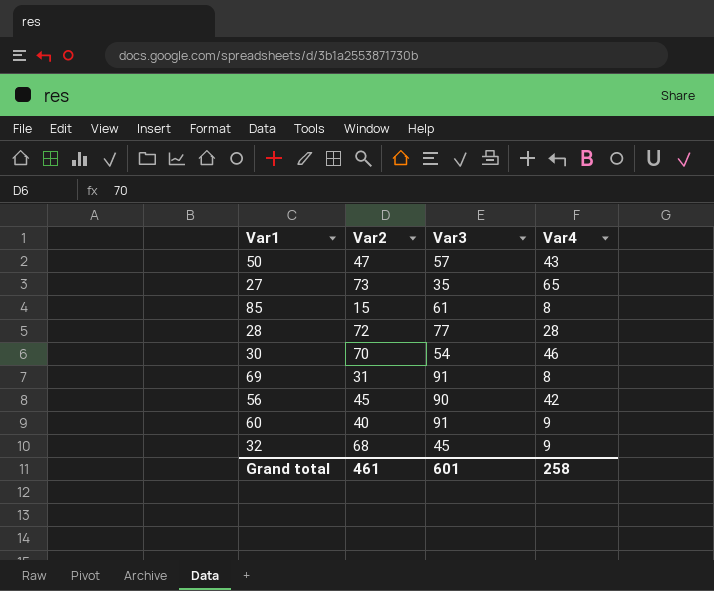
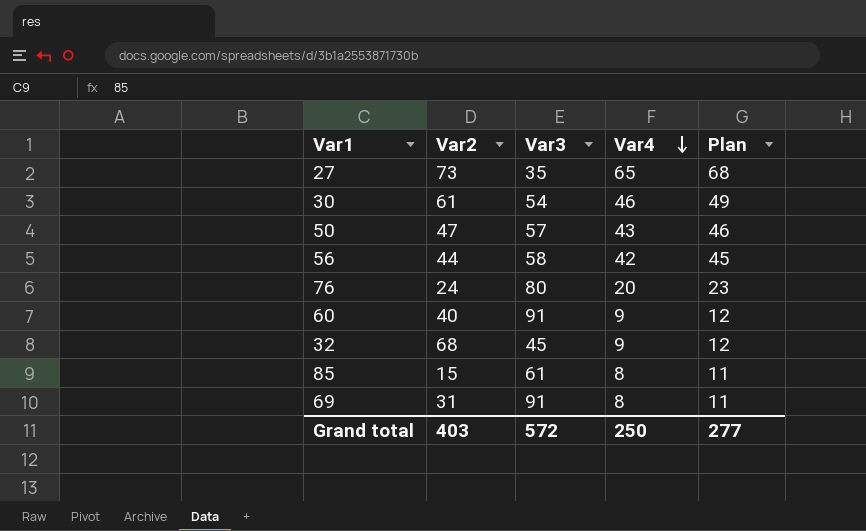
row order: none -> Var4 descending
column Plan | formula: none -> [Var4] + 3
row 28: 72 | 77 | 28 -> none
30 | Var2: 70 -> 61
56 | Var2: 45 -> 44
56 | Var3: 90 -> 58
row 76: none -> 24 | 80 | 20 | 23
Grand total | Var2: 461 -> 403
Grand total | Var3: 601 -> 572
Grand total | Var4: 258 -> 250

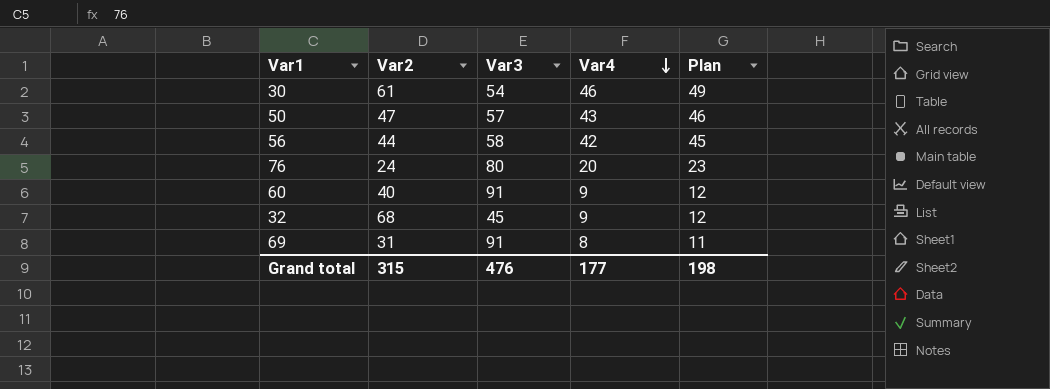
row 27: 73 | 35 | 65 | 68 -> none
row 85: 15 | 61 | 8 | 11 -> none
Grand total | Var2: 403 -> 315
Grand total | Var3: 572 -> 476
Grand total | Var4: 250 -> 177
Grand total | Plan: 277 -> 198

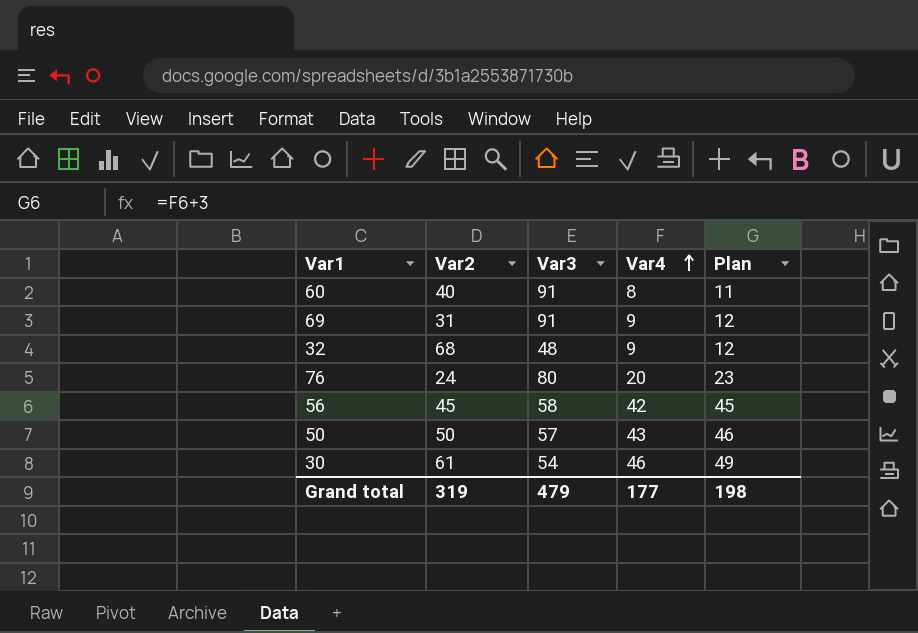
row order: Var4 descending -> Var4 ascending
60 | Var4: 9 -> 8
60 | Plan: 12 -> 11
69 | Var4: 8 -> 9
69 | Plan: 11 -> 12
32 | Var3: 45 -> 48
56 | Var2: 44 -> 45
50 | Var2: 47 -> 50
Grand total | Var2: 315 -> 319
Grand total | Var3: 476 -> 479

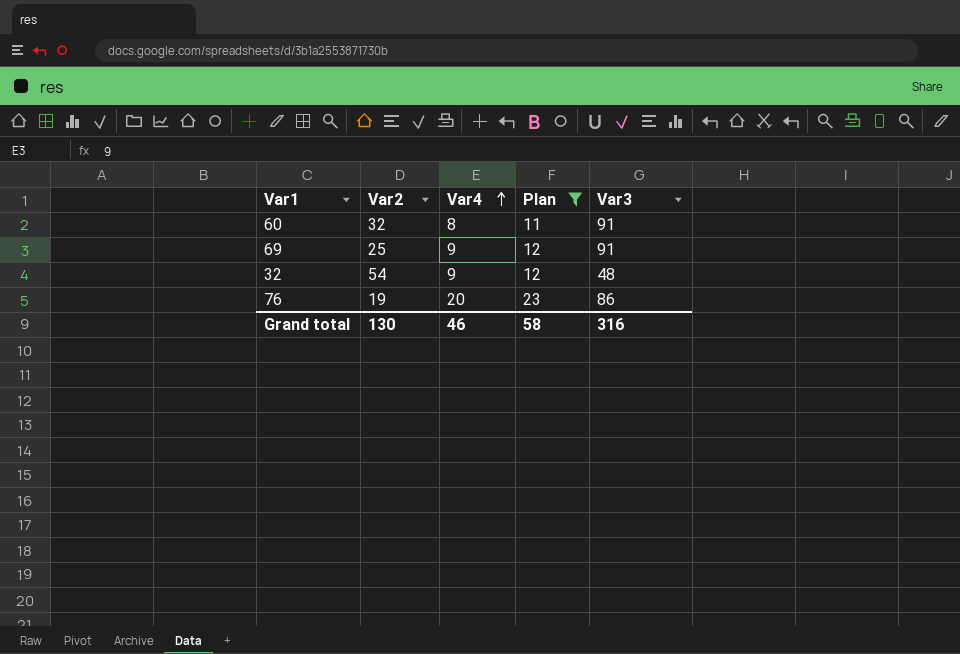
filter: none -> Plan <= 23
column Var3 | position: 3 -> 5
60 | Var2: 40 -> 32
69 | Var2: 31 -> 25
32 | Var2: 68 -> 54
76 | Var2: 24 -> 19
76 | Var3: 80 -> 86
Grand total | Var2: 319 -> 130
Grand total | Var4: 177 -> 46
Grand total | Plan: 198 -> 58
Grand total | Var3: 479 -> 316

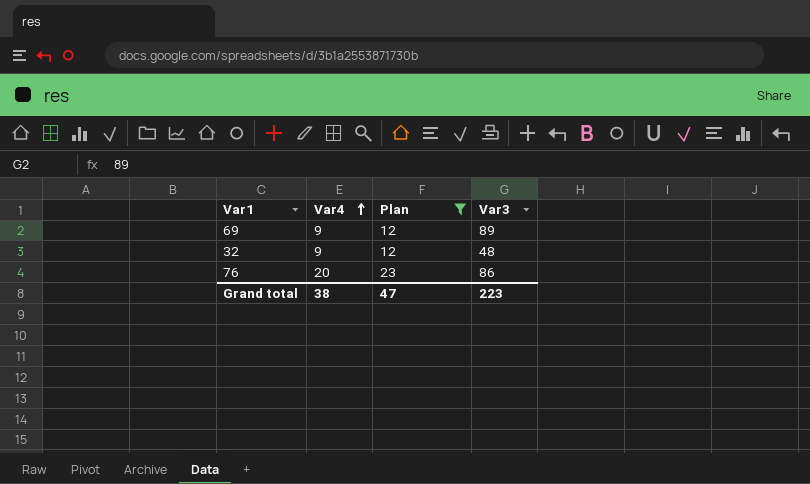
column Var2 | position: 2 -> none
row 60: 32 | 8 | 11 | 91 -> none
69 | Var3: 91 -> 89
Grand total | Var4: 46 -> 38
Grand total | Plan: 58 -> 47
Grand total | Var3: 316 -> 223

